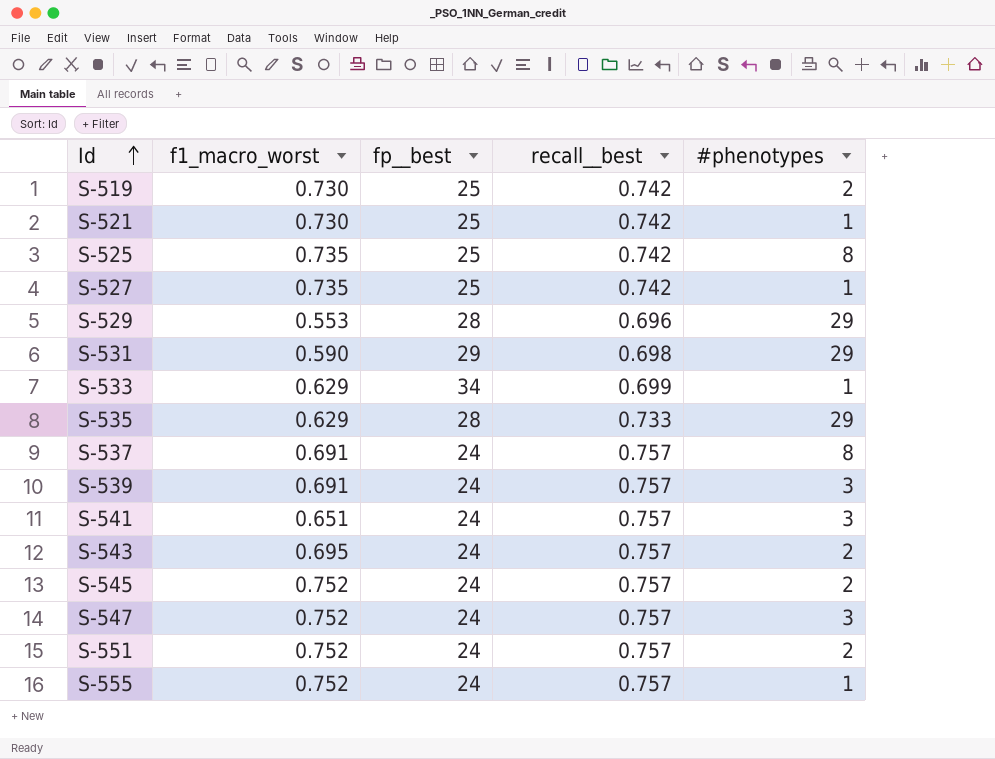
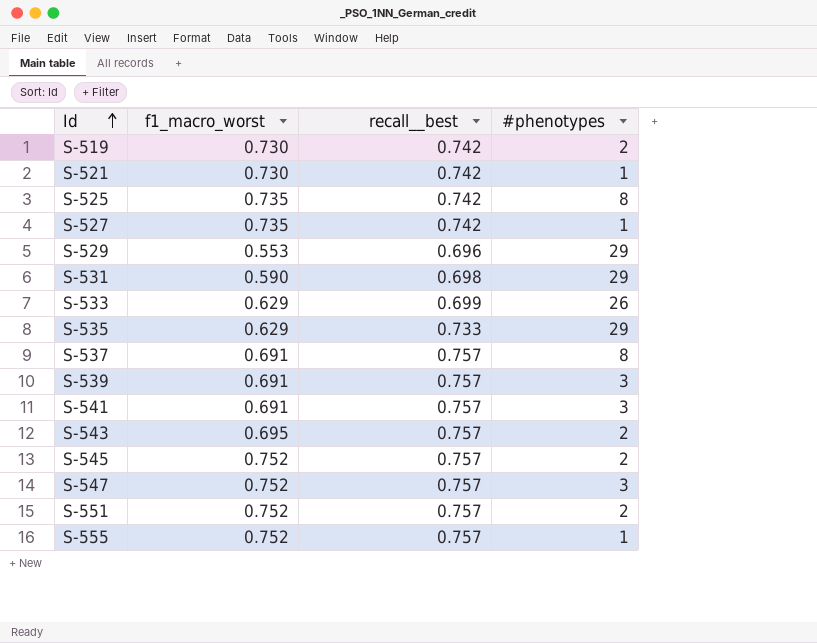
column fp__best | position: 3 -> none
S-533 | #phenotypes: 1 -> 26
S-541 | f1_macro_worst: 0.651 -> 0.691

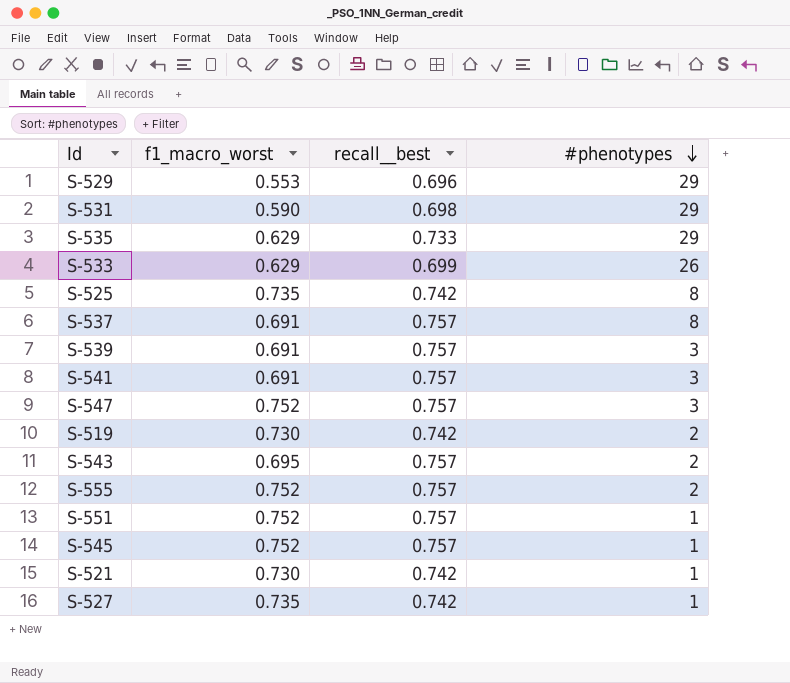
row order: Id ascending -> #phenotypes descending
S-555 | #phenotypes: 1 -> 2
S-551 | #phenotypes: 2 -> 1
S-545 | #phenotypes: 2 -> 1

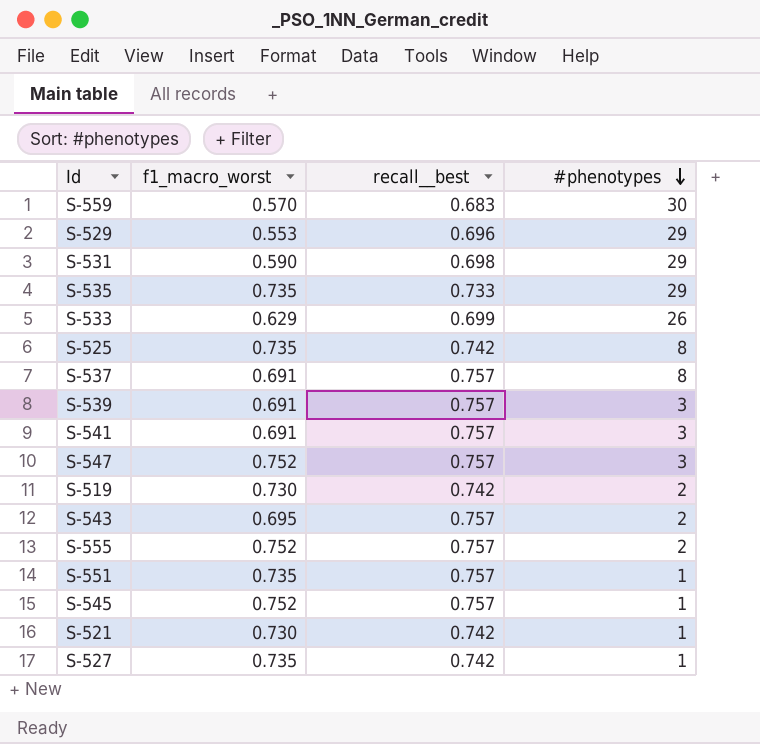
row S-559: none -> 0.570 | 0.683 | 30
S-535 | f1_macro_worst: 0.629 -> 0.735
S-551 | f1_macro_worst: 0.752 -> 0.735

